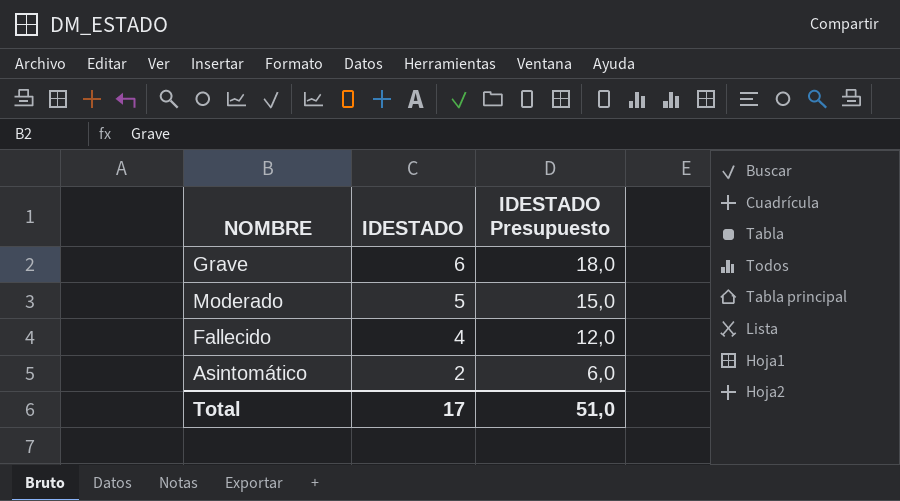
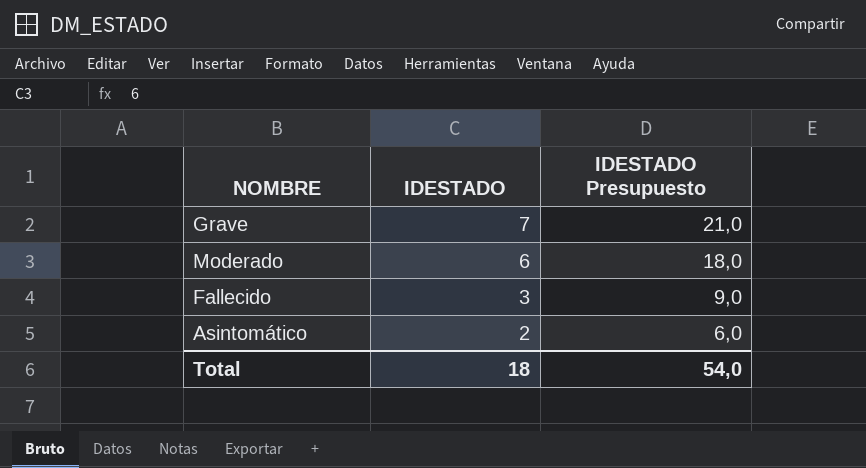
Grave | IDESTADO: 6 -> 7
Grave | IDESTADO Presupuesto: 18,0 -> 21,0
Moderado | IDESTADO: 5 -> 6
Moderado | IDESTADO Presupuesto: 15,0 -> 18,0
Fallecido | IDESTADO: 4 -> 3
Fallecido | IDESTADO Presupuesto: 12,0 -> 9,0
Total | IDESTADO: 17 -> 18
Total | IDESTADO Presupuesto: 51,0 -> 54,0

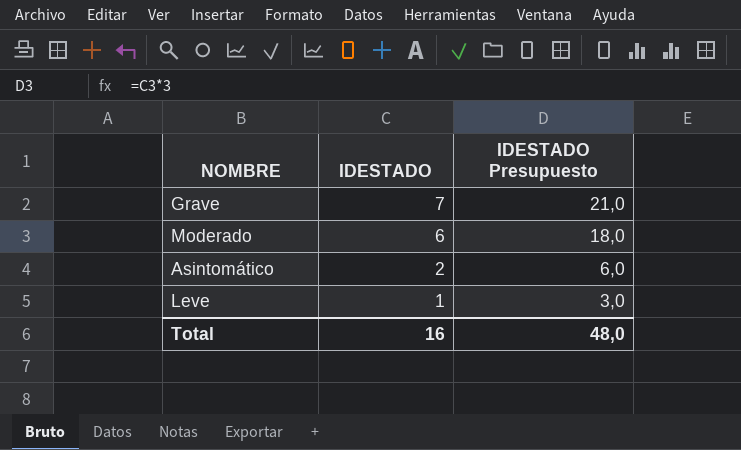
row Fallecido: 3 | 9,0 -> none
row Leve: none -> 1 | 3,0
Total | IDESTADO: 18 -> 16
Total | IDESTADO Presupuesto: 54,0 -> 48,0

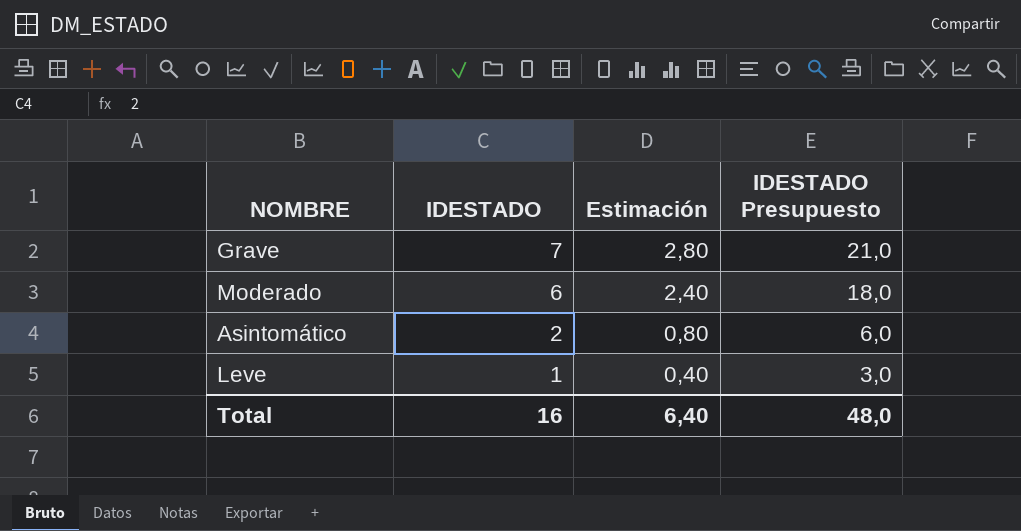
column Estimación | formula: none -> [IDESTADO] * 0,4

